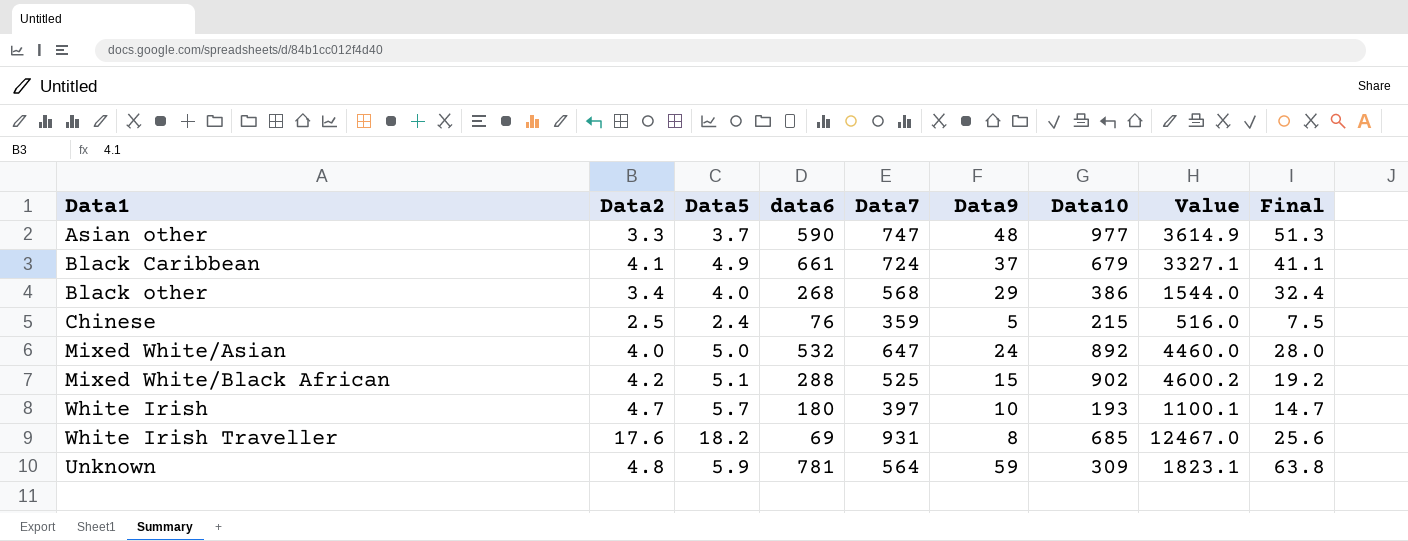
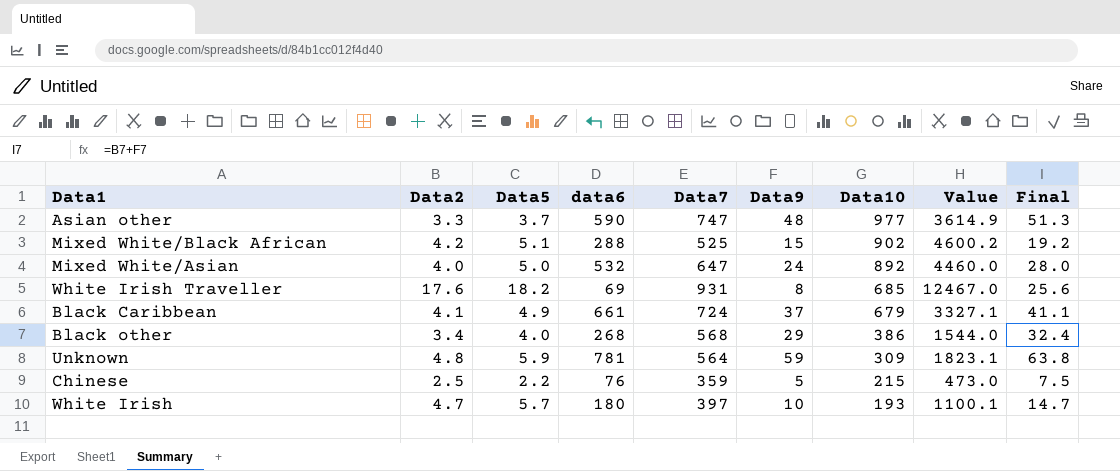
row order: none -> Data10 descending
Chinese | Data5: 2.4 -> 2.2
Chinese | Value: 516.0 -> 473.0

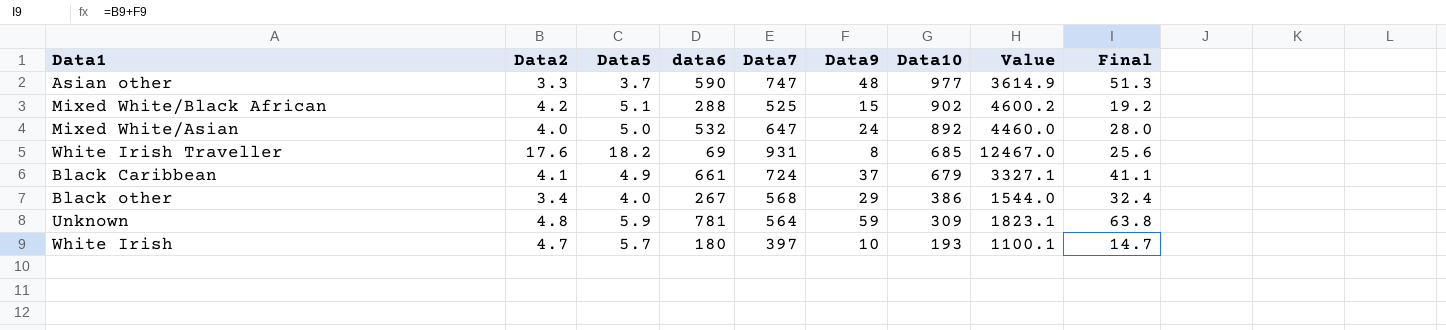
row Chinese: 2.5 | 2.2 | 76 | 359 | 5 | 215 | 473.0 | 7.5 -> none
Black other | data6: 268 -> 267

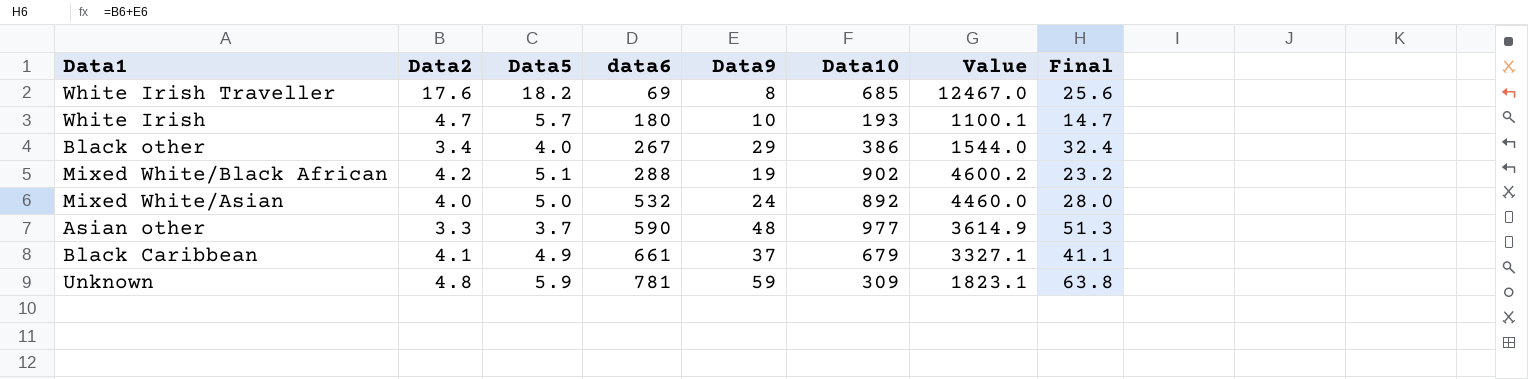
row order: Data10 descending -> data6 ascending
column Data7 | position: 5 -> none
Mixed White/Black African | Data9: 15 -> 19
Mixed White/Black African | Final: 19.2 -> 23.2

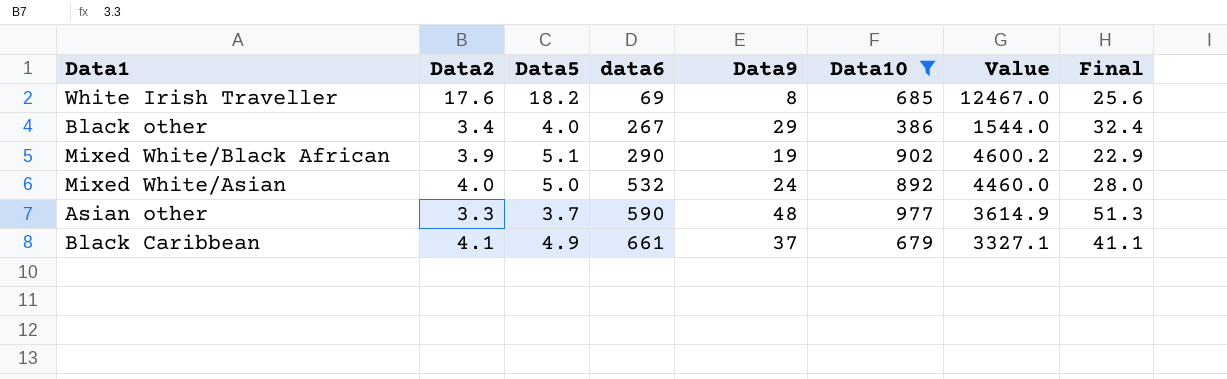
filter: none -> Data10 >= 386
Mixed White/Black African | Data2: 4.2 -> 3.9
Mixed White/Black African | data6: 288 -> 290
Mixed White/Black African | Final: 23.2 -> 22.9

